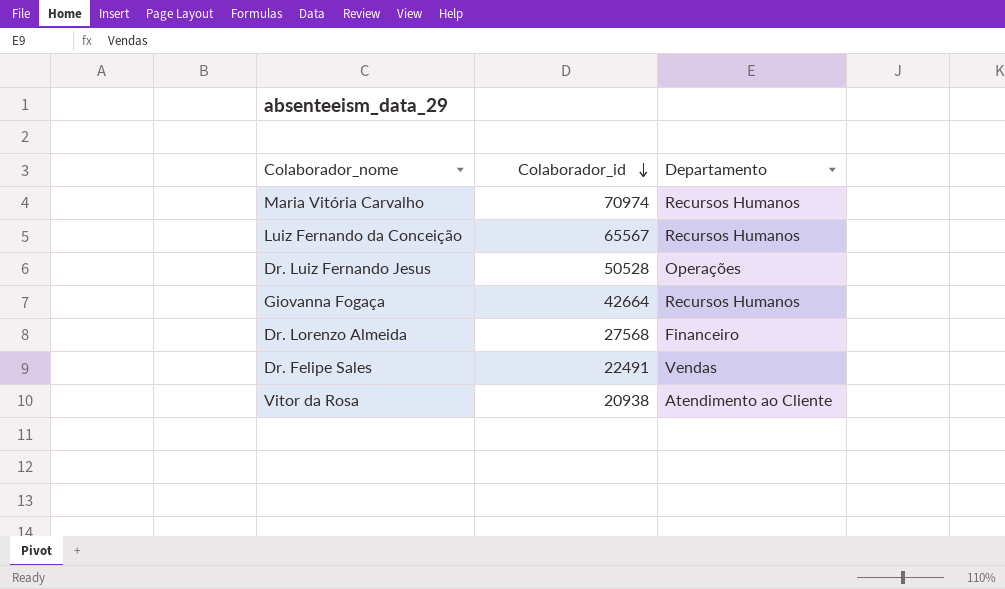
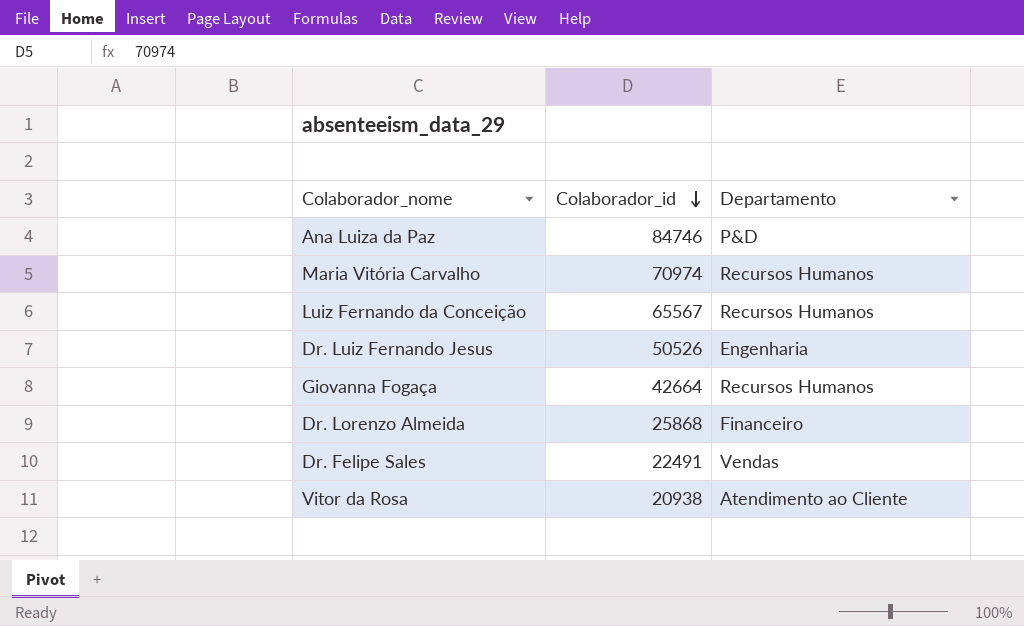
row Ana Luiza da Paz: none -> 84746 | P&D
Dr. Luiz Fernando Jesus | Colaborador_id: 50528 -> 50526
Dr. Luiz Fernando Jesus | Departamento: Operações -> Engenharia
Dr. Lorenzo Almeida | Colaborador_id: 27568 -> 25868

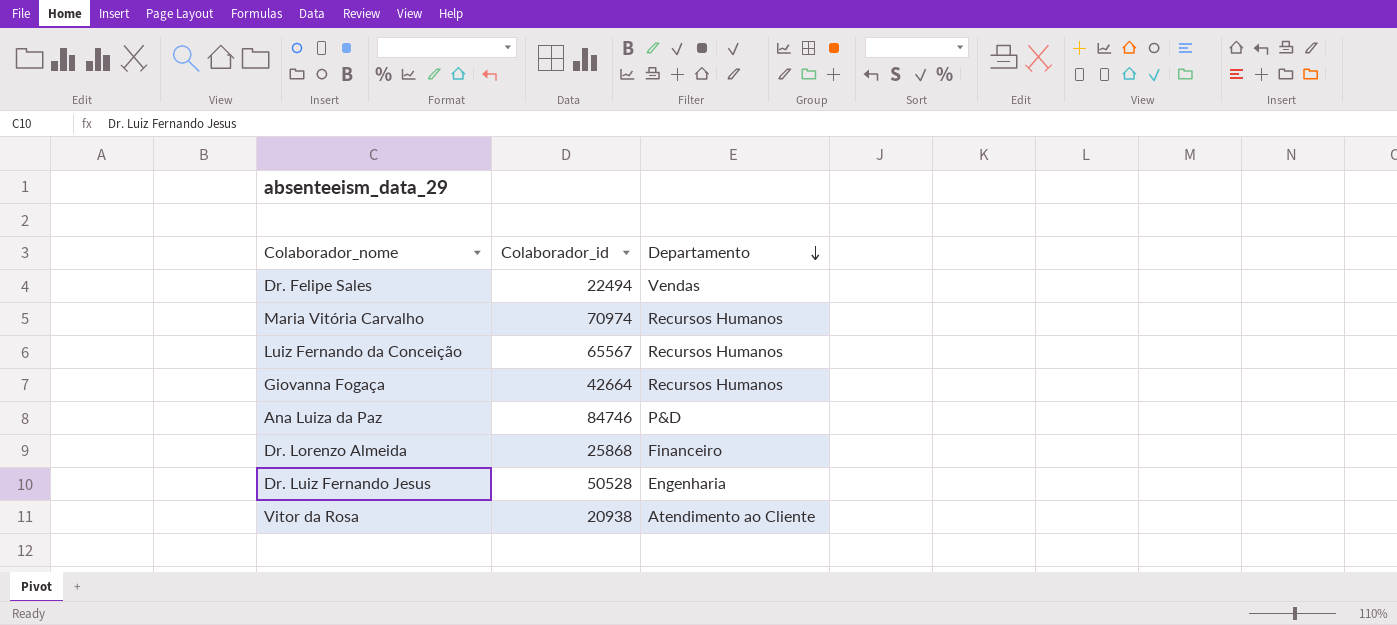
row order: Colaborador_id descending -> Departamento descending
Dr. Felipe Sales | Colaborador_id: 22491 -> 22494
Dr. Luiz Fernando Jesus | Colaborador_id: 50526 -> 50528

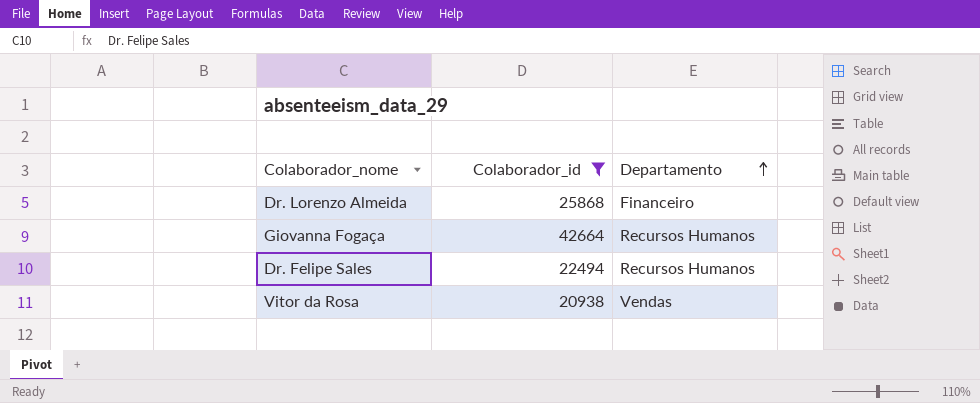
filter: none -> Colaborador_id <= 42664
row order: Departamento descending -> Departamento ascending
Dr. Felipe Sales | Departamento: Vendas -> Recursos Humanos
Vitor da Rosa | Departamento: Atendimento ao Cliente -> Vendas

